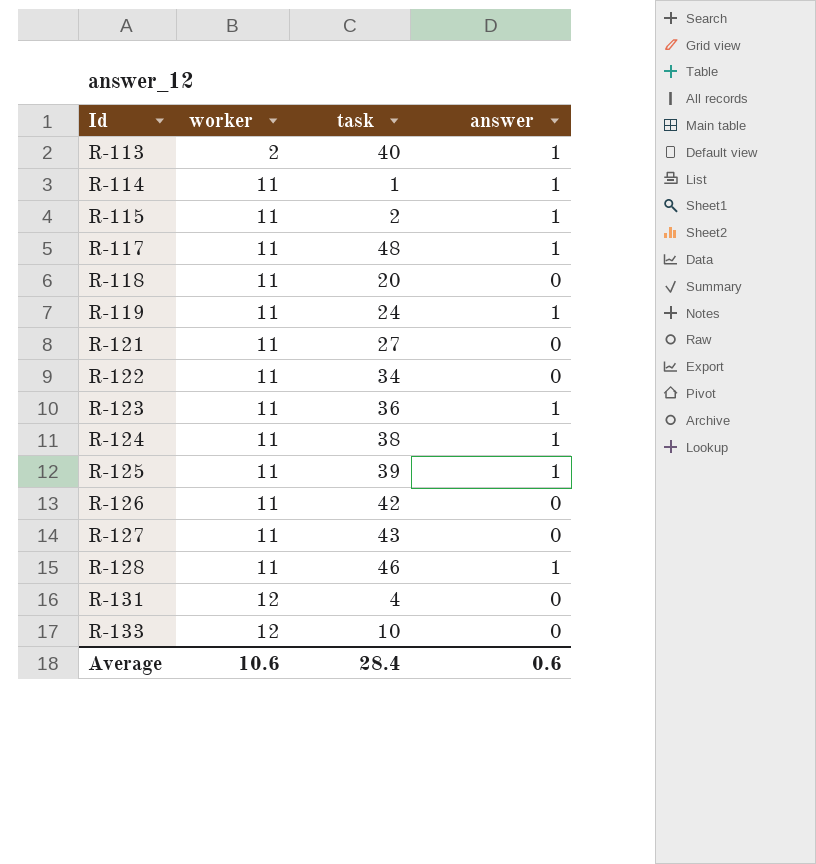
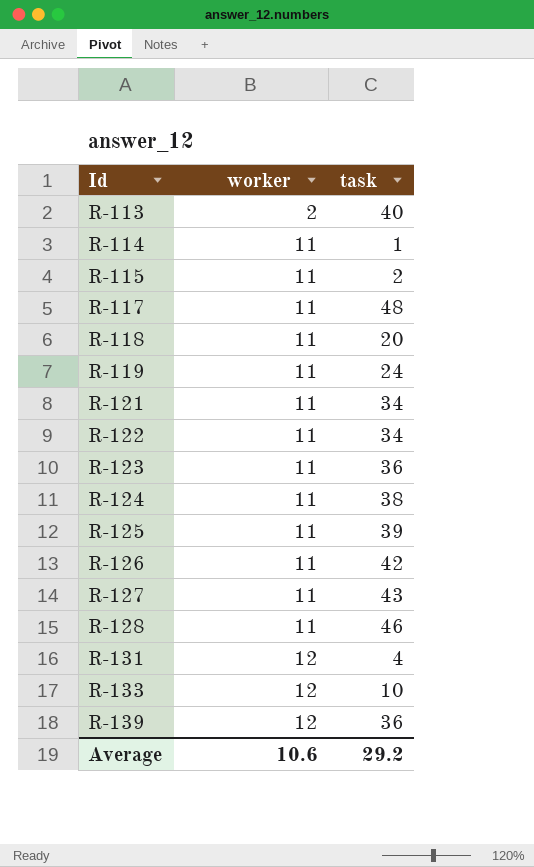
column answer | position: 4 -> none
R-121 | task: 27 -> 34
row R-139: none -> 12 | 36
Average | task: 28.4 -> 29.2

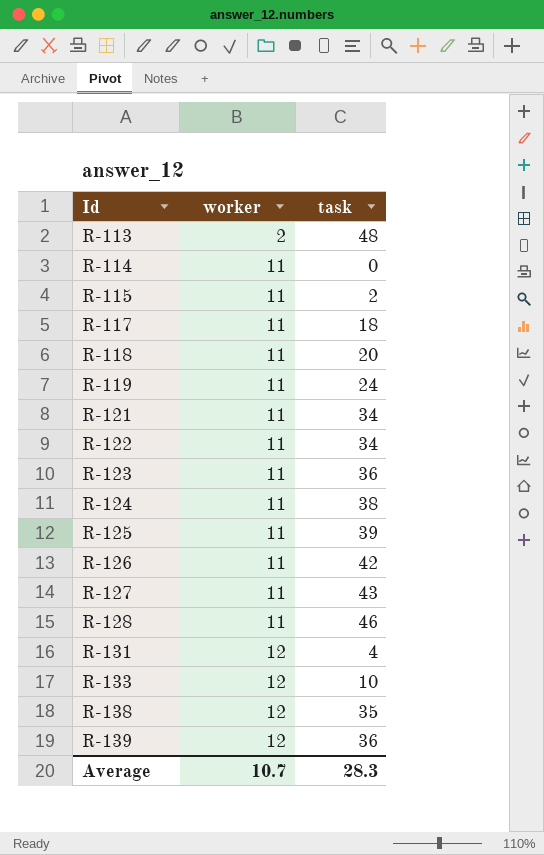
R-113 | task: 40 -> 48
R-114 | task: 1 -> 0
R-117 | task: 48 -> 18
row R-138: none -> 12 | 35
Average | worker: 10.6 -> 10.7
Average | task: 29.2 -> 28.3

